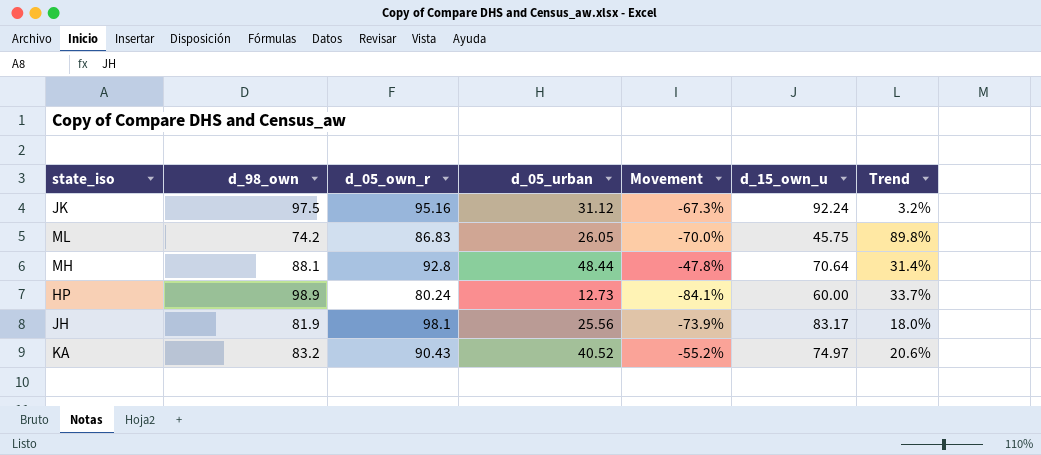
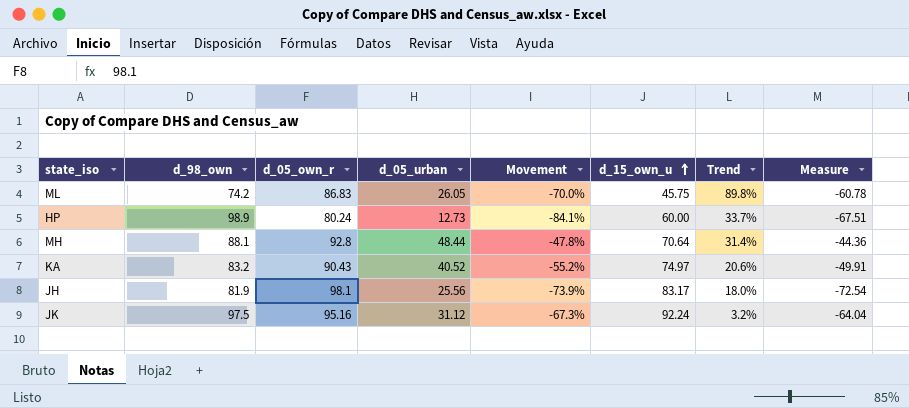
row order: none -> d_15_own_u ascending
column Measure | formula: none -> [d_05_urban] - [d_05_own_r]

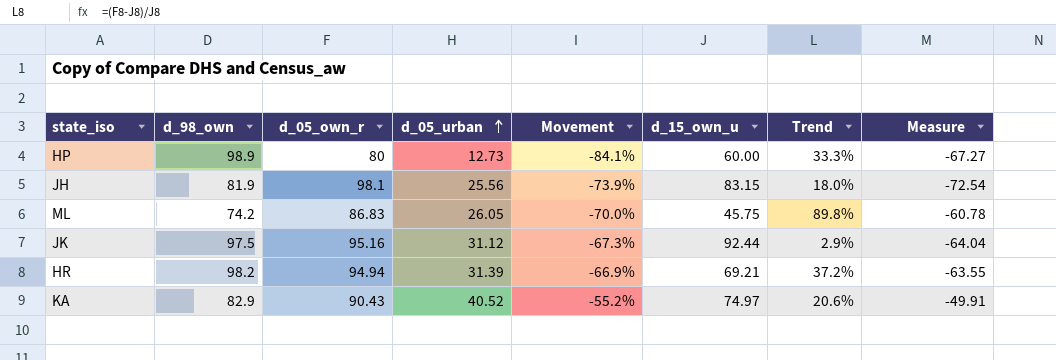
row order: d_15_own_u ascending -> d_05_urban ascending
row MH: 88.1 | 92.8 | 48.44 | -47.8% | 70.64 | 31.4% | -44.36 -> none
HP | d_05_own_r: 80.24 -> 80
HP | Trend: 33.7% -> 33.3%
HP | Measure: -67.51 -> -67.27
JH | d_15_own_u: 83.17 -> 83.15
JK | d_15_own_u: 92.24 -> 92.44
JK | Trend: 3.2% -> 2.9%
row HR: none -> 98.2 | 94.94 | 31.39 | -66.9% | 69.21 | 37.2% | -63.55
KA | d_98_own: 83.2 -> 82.9

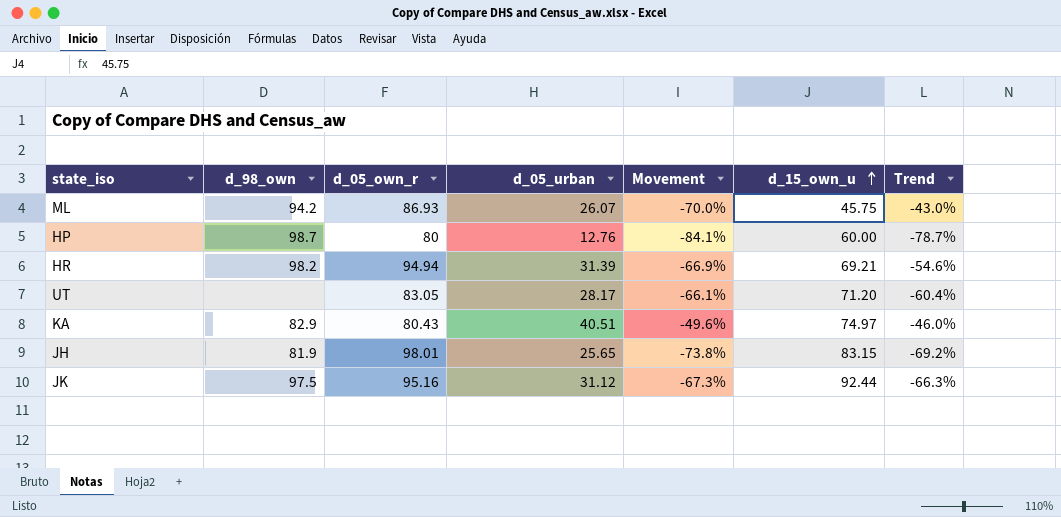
row order: d_05_urban ascending -> d_15_own_u ascending
column Measure | formula: [d_05_urban] - [d_05_own_r] -> none
column Trend | formula: ([d_05_own_r] - [d_15_own_u]) / [d_15_own_u] -> ([d_05_urban] - [d_15_own_u]) / [d_15_own_u]
ML | d_98_own: 74.2 -> 94.2
ML | d_05_own_r: 86.83 -> 86.93
ML | d_05_urban: 26.05 -> 26.07
HP | d_98_own: 98.9 -> 98.7
HP | d_05_urban: 12.73 -> 12.76
row UT: none -> none | 83.05 | 28.17 | -66.1% | 71.20 | -60.4%
KA | d_05_own_r: 90.43 -> 80.43
KA | d_05_urban: 40.52 -> 40.51
KA | Movement: -55.2% -> -49.6%
JH | d_05_own_r: 98.1 -> 98.01
JH | d_05_urban: 25.56 -> 25.65
JH | Movement: -73.9% -> -73.8%

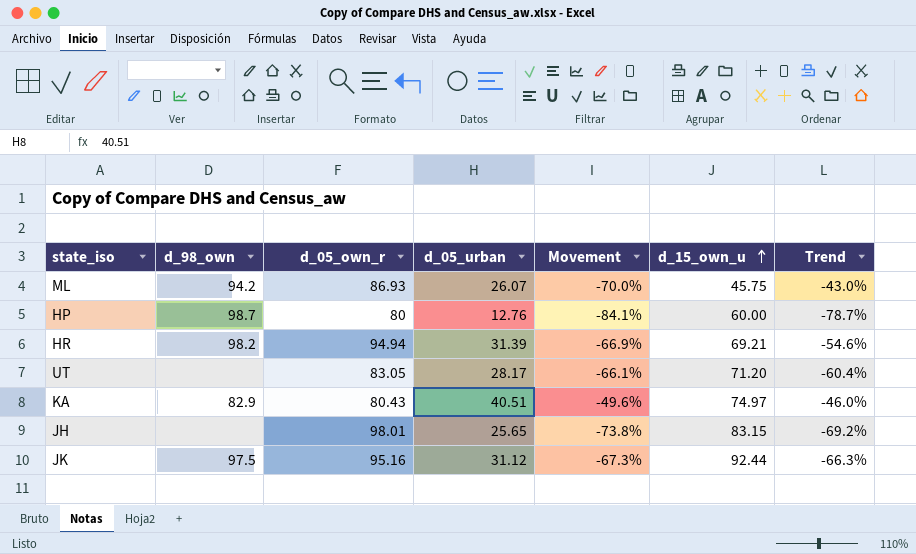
JH | d_98_own: 81.9 -> none

